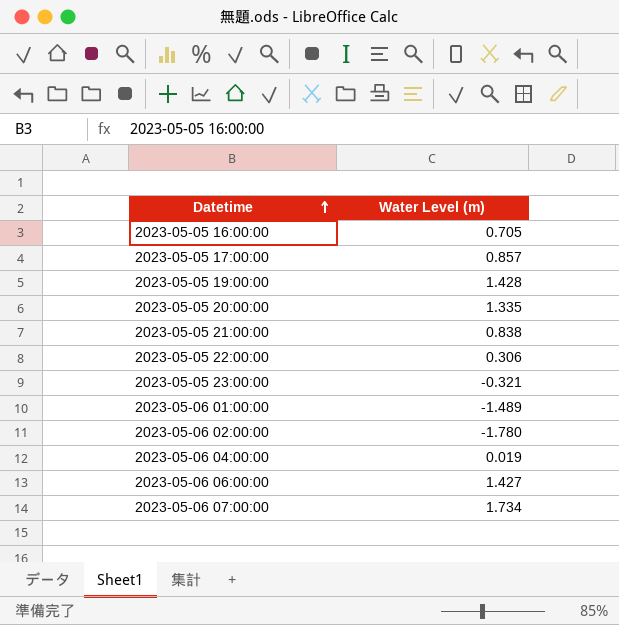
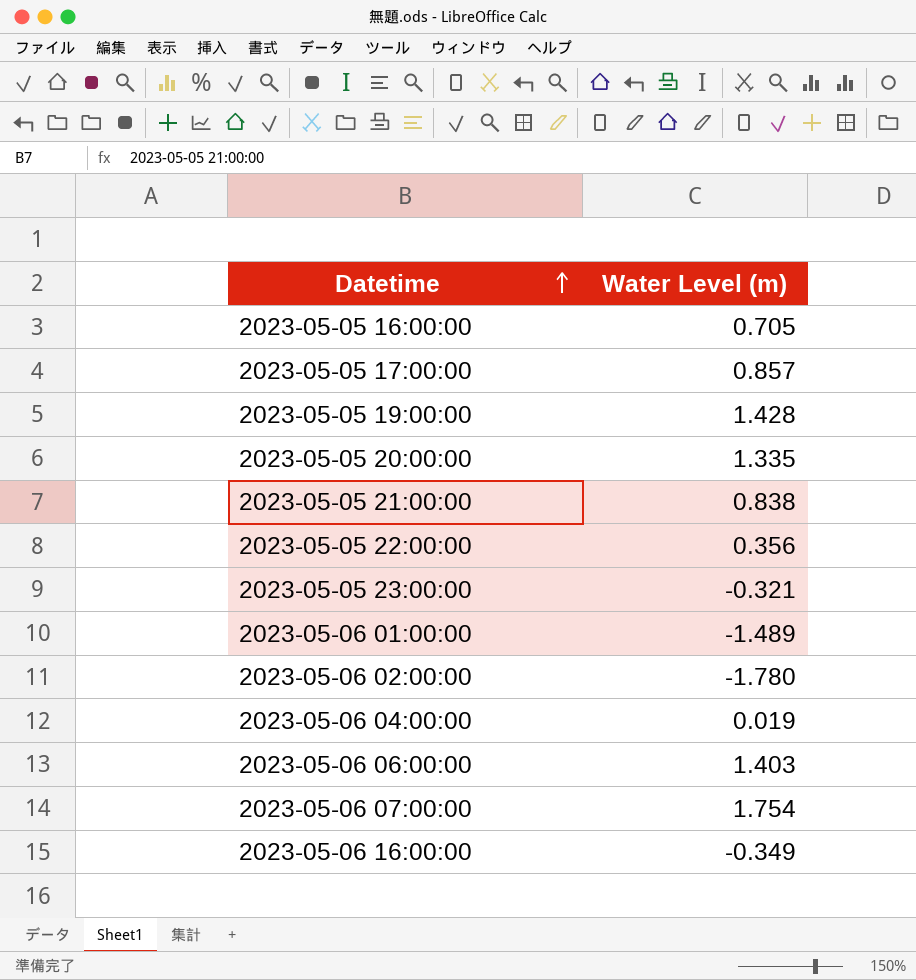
2023-05-05 22:00:00 | Water Level (m): 0.306 -> 0.356
2023-05-06 06:00:00 | Water Level (m): 1.427 -> 1.403
2023-05-06 07:00:00 | Water Level (m): 1.734 -> 1.754
row 2023-05-06 16:00:00: none -> -0.349

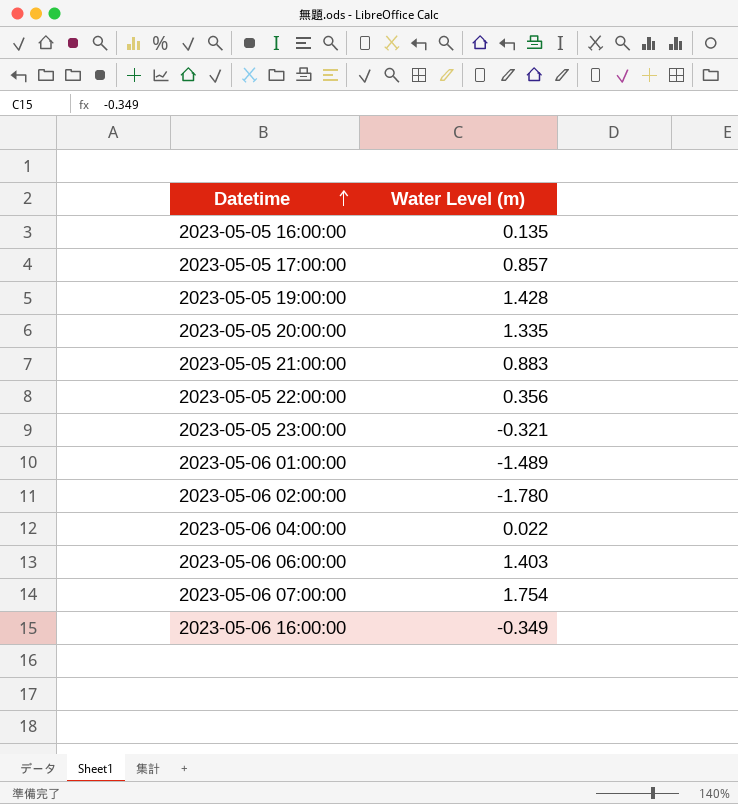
2023-05-05 16:00:00 | Water Level (m): 0.705 -> 0.135
2023-05-05 21:00:00 | Water Level (m): 0.838 -> 0.883
2023-05-06 04:00:00 | Water Level (m): 0.019 -> 0.022

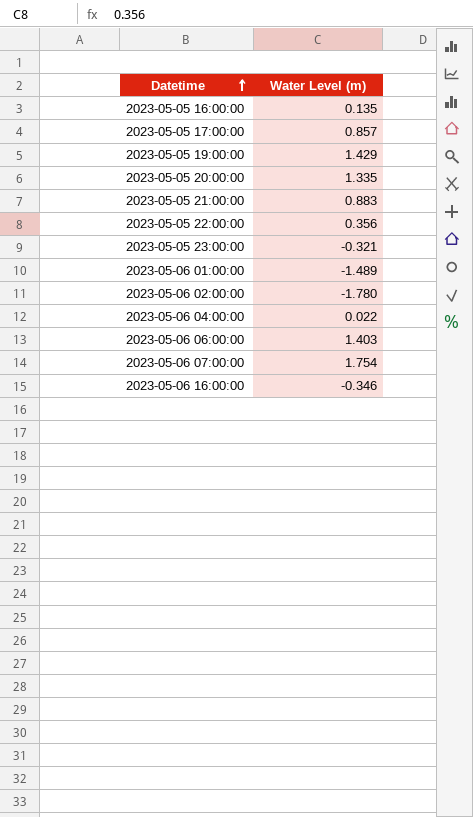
2023-05-05 19:00:00 | Water Level (m): 1.428 -> 1.429
2023-05-06 16:00:00 | Water Level (m): -0.349 -> -0.346

